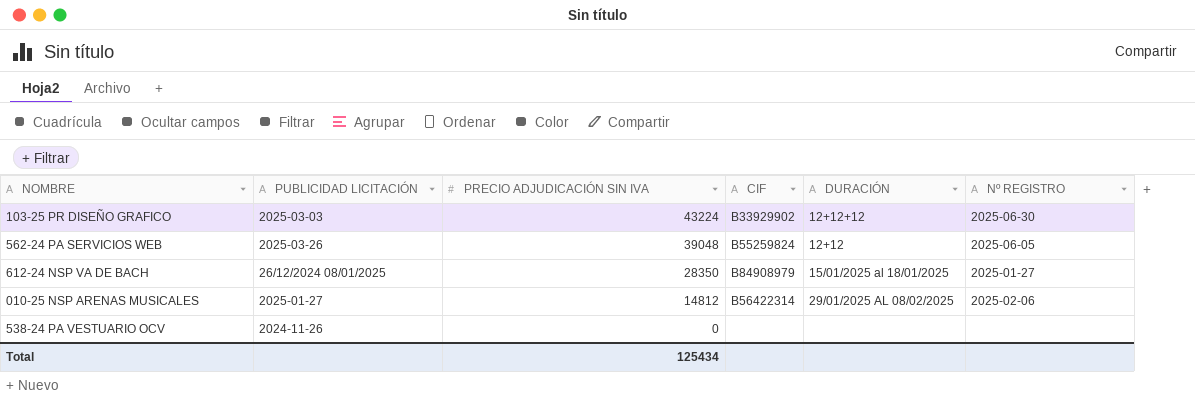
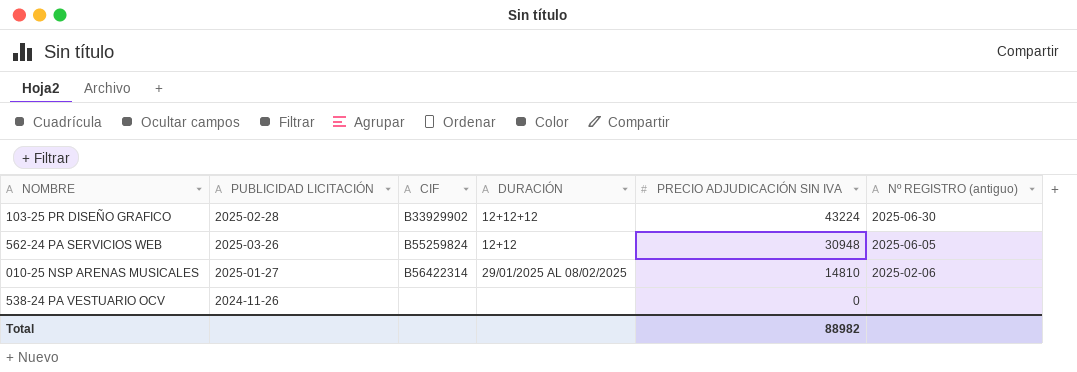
column PRECIO ADJUDICACIÓN SIN IVA | position: 3 -> 5
column name: Nº REGISTRO -> Nº REGISTRO (antiguo)
row 612-24 NSP VA DE BACH: 26/12/2024 08/01/2025 | 28350 | B84908979 | 15/01/2025 al 18/01/2025 | 2025-01-27 -> none
103-25 PR DISEÑO GRAFICO | PUBLICIDAD LICITACIÓN: 2025-03-03 -> 2025-02-28
562-24 PA SERVICIOS WEB | PRECIO ADJUDICACIÓN SIN IVA: 39048 -> 30948
010-25 NSP ARENAS MUSICALES | PRECIO ADJUDICACIÓN SIN IVA: 14812 -> 14810
Total | PRECIO ADJUDICACIÓN SIN IVA: 125434 -> 88982

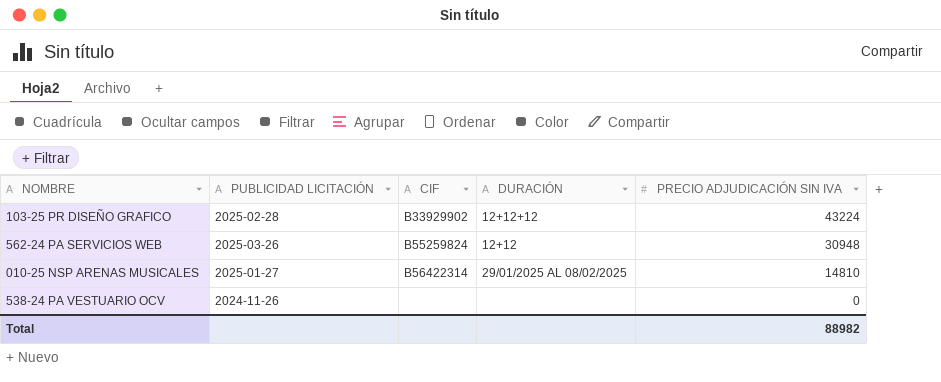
column Nº REGISTRO (antiguo) | position: 6 -> none

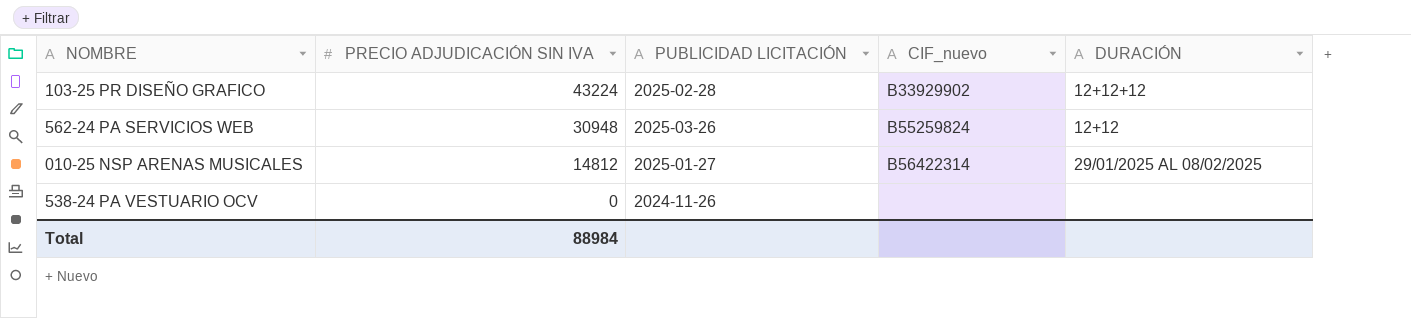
column PRECIO ADJUDICACIÓN SIN IVA | position: 5 -> 2
column name: CIF -> CIF_nuevo
010-25 NSP ARENAS MUSICALES | PRECIO ADJUDICACIÓN SIN IVA: 14810 -> 14812
Total | PRECIO ADJUDICACIÓN SIN IVA: 88982 -> 88984

